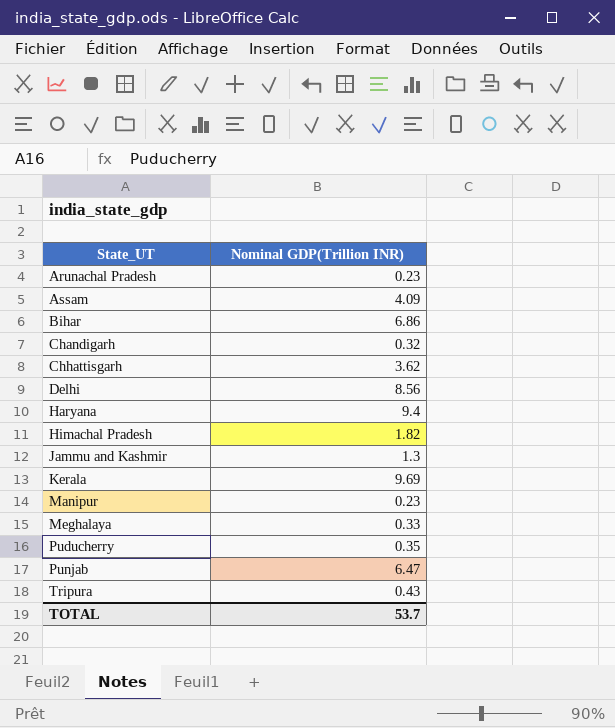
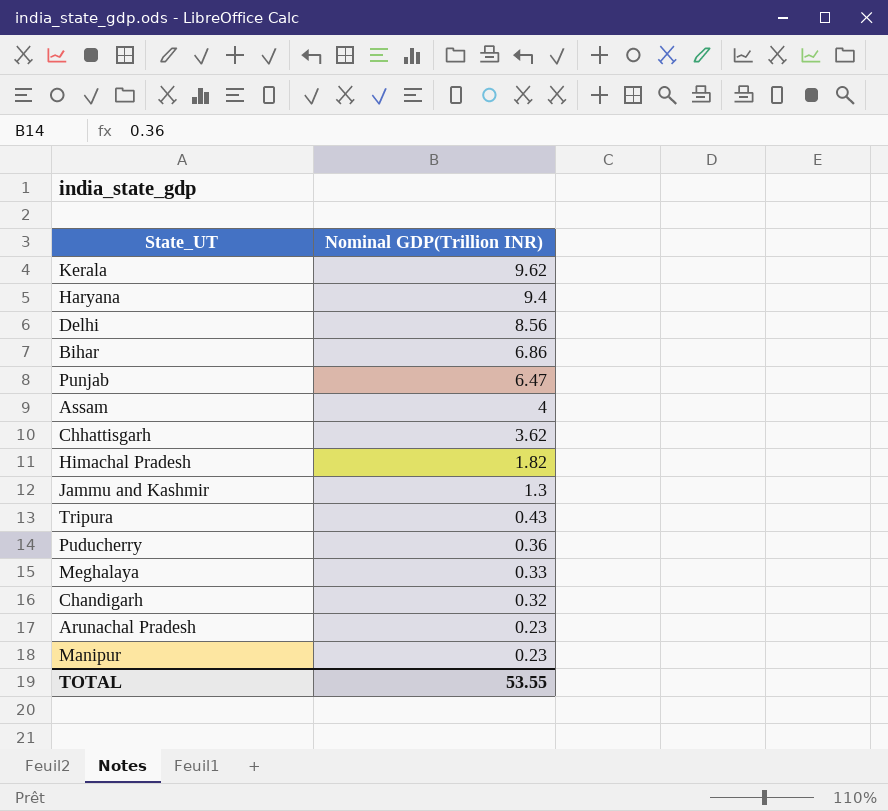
row order: State_UT ascending -> Nominal GDP(Trillion INR) descending
Kerala | Nominal GDP(Trillion INR): 9.69 -> 9.62
Assam | Nominal GDP(Trillion INR): 4.09 -> 4
Puducherry | Nominal GDP(Trillion INR): 0.35 -> 0.36
TOTAL | Nominal GDP(Trillion INR): 53.7 -> 53.55

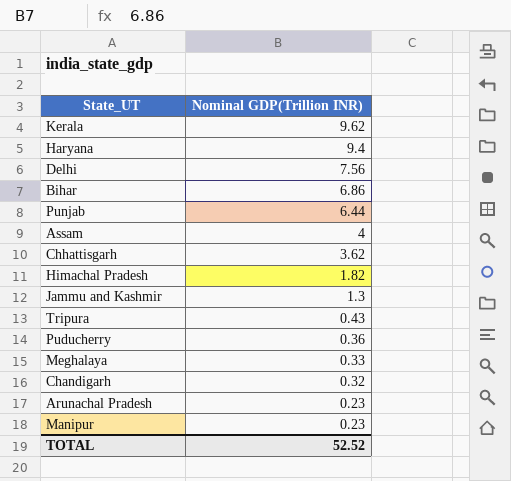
Delhi | Nominal GDP(Trillion INR): 8.56 -> 7.56
Punjab | Nominal GDP(Trillion INR): 6.47 -> 6.44
TOTAL | Nominal GDP(Trillion INR): 53.55 -> 52.52

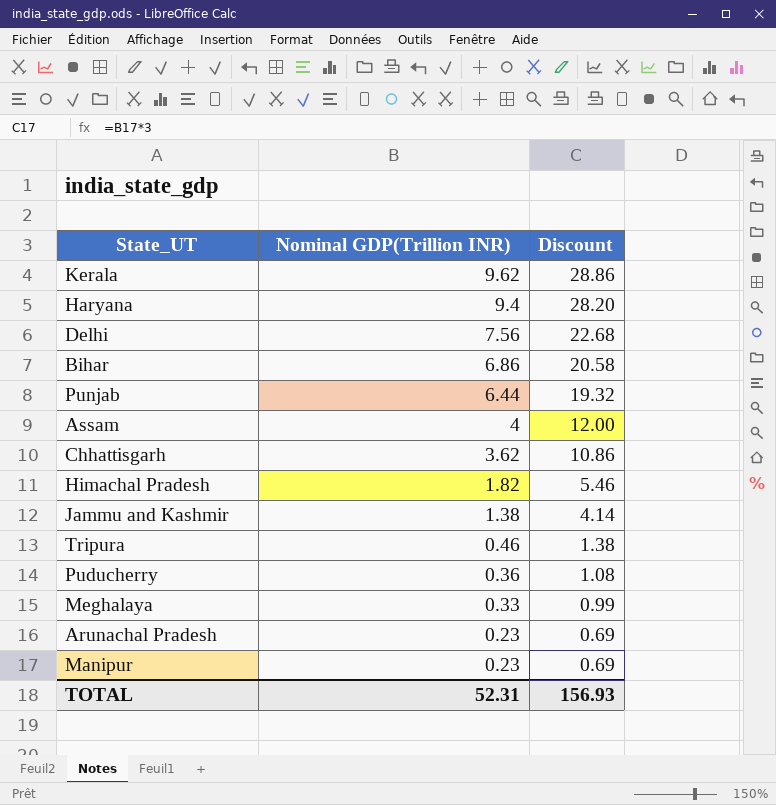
column Discount | formula: none -> [Nominal GDP(Trillion INR)] * 3
row Chandigarh: 0.32 -> none
Jammu and Kashmir | Nominal GDP(Trillion INR): 1.3 -> 1.38
Tripura | Nominal GDP(Trillion INR): 0.43 -> 0.46
TOTAL | Nominal GDP(Trillion INR): 52.52 -> 52.31

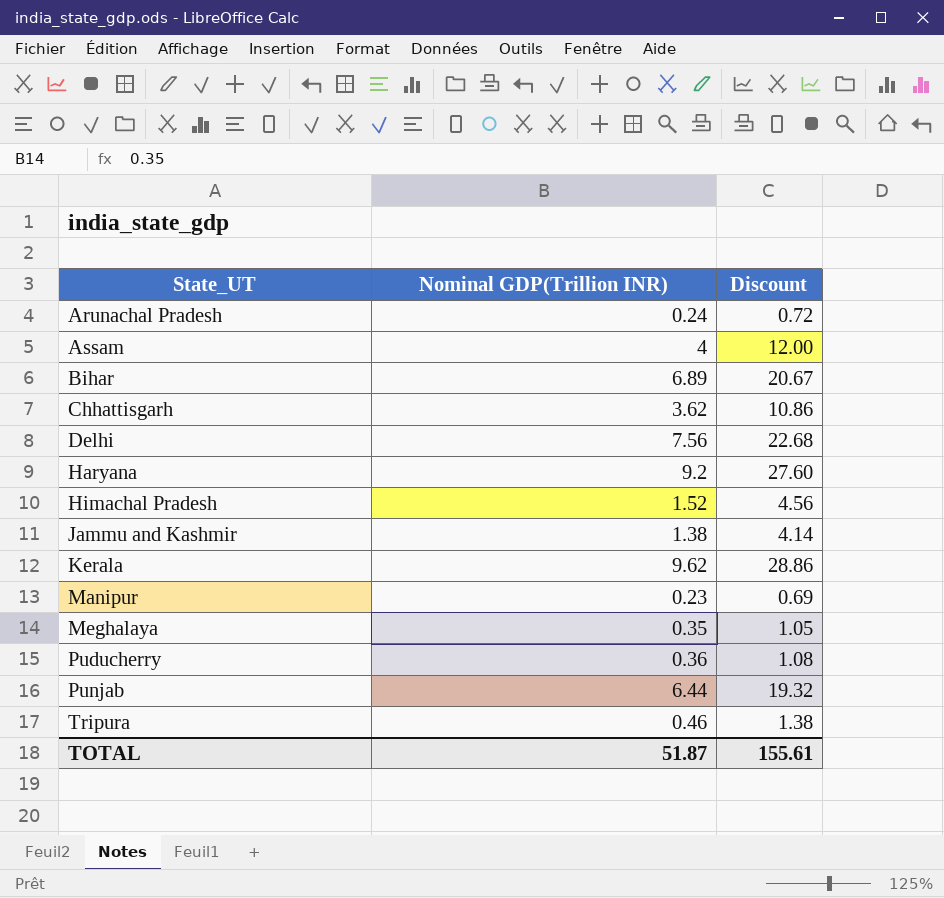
row order: Nominal GDP(Trillion INR) descending -> State_UT ascending
Arunachal Pradesh | Nominal GDP(Trillion INR): 0.23 -> 0.24
Arunachal Pradesh | Discount: 0.69 -> 0.72
Bihar | Nominal GDP(Trillion INR): 6.86 -> 6.89
Bihar | Discount: 20.58 -> 20.67
Haryana | Nominal GDP(Trillion INR): 9.4 -> 9.2
Haryana | Discount: 28.20 -> 27.60
Himachal Pradesh | Nominal GDP(Trillion INR): 1.82 -> 1.52
Himachal Pradesh | Discount: 5.46 -> 4.56
Meghalaya | Nominal GDP(Trillion INR): 0.33 -> 0.35
Meghalaya | Discount: 0.99 -> 1.05
TOTAL | Nominal GDP(Trillion INR): 52.31 -> 51.87
TOTAL | Discount: 156.93 -> 155.61

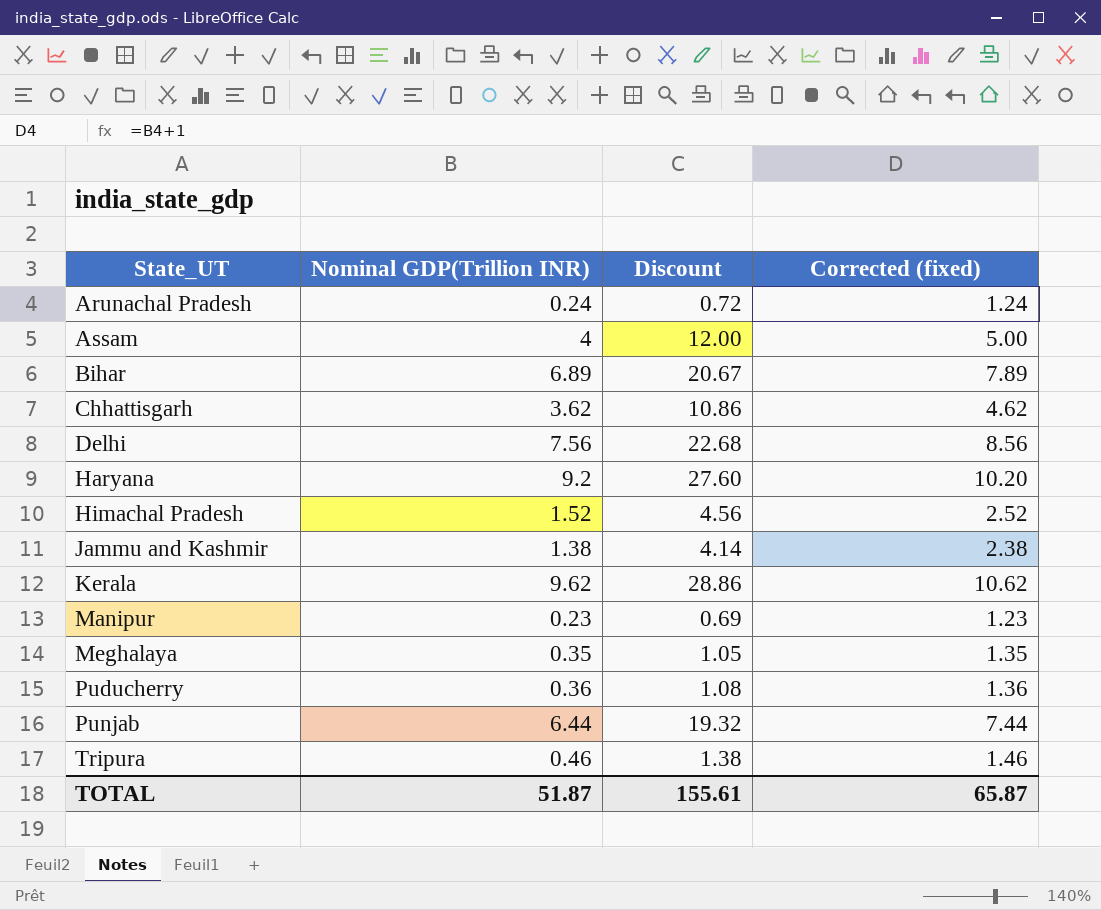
column Corrected (fixed) | formula: none -> [Nominal GDP(Trillion INR)] + 1

